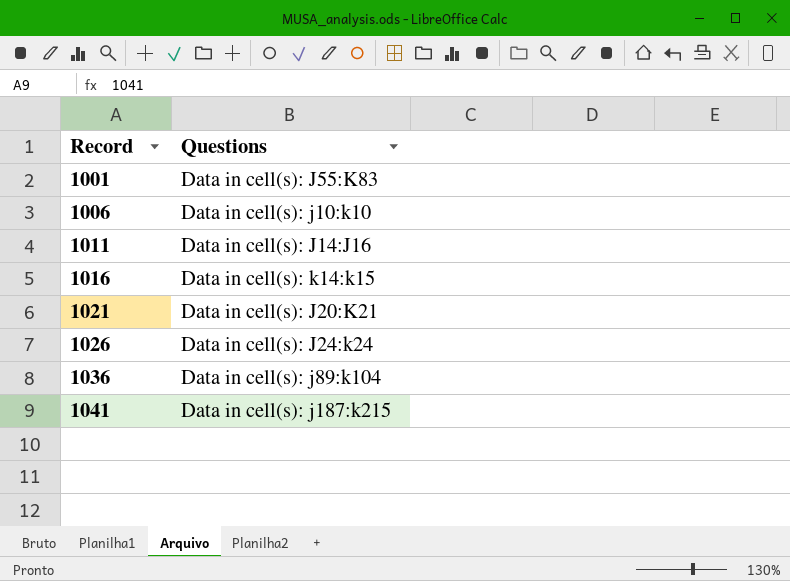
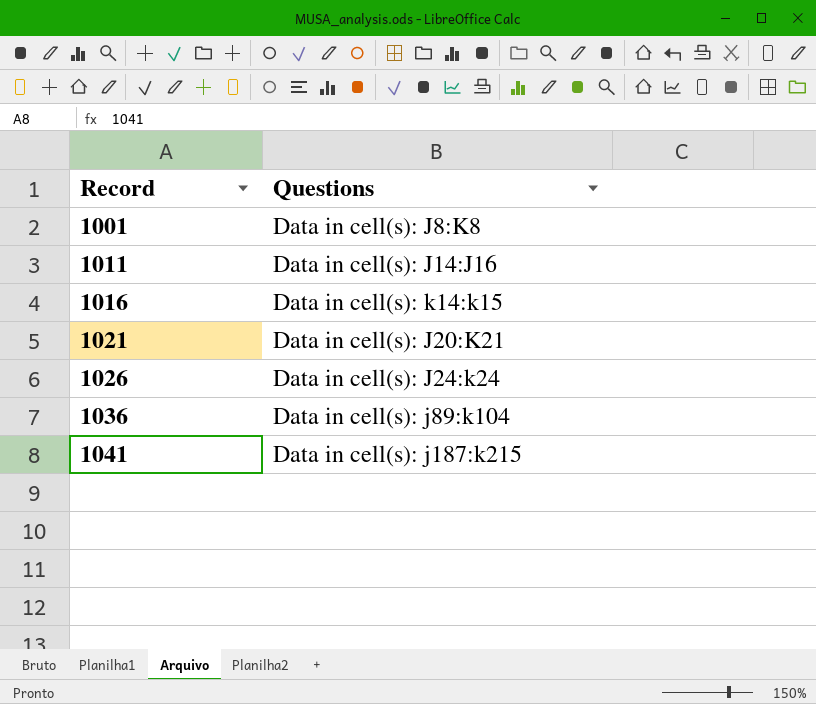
row 1006: Data in cell(s): j10:k10 -> none
1001 | Questions: Data in cell(s): J55:K83 -> Data in cell(s): J8:K8

